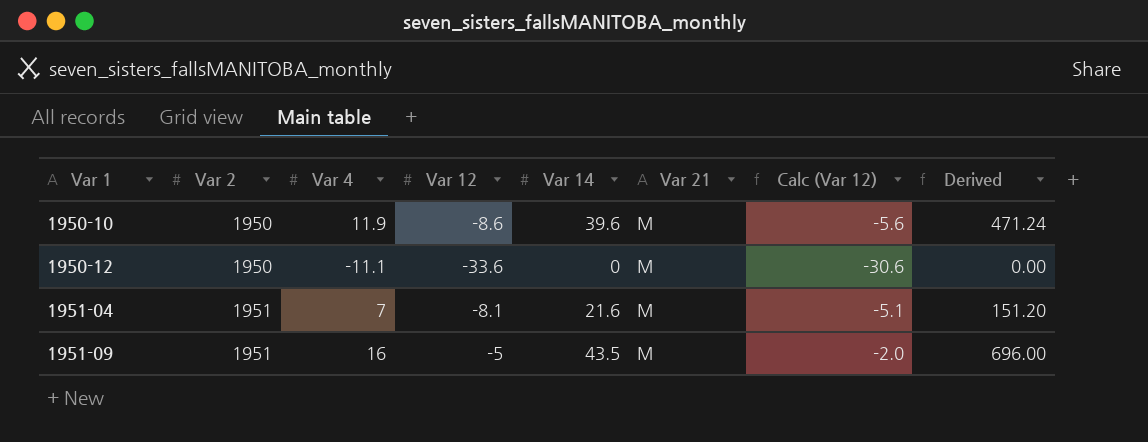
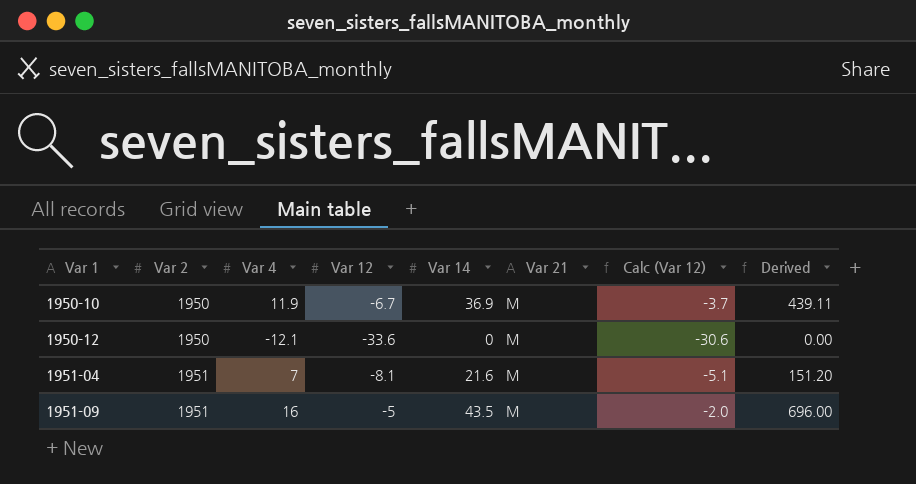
1950-10 | Var 12: -8.6 -> -6.7
1950-10 | Var 14: 39.6 -> 36.9
1950-10 | Calc (Var 12): -5.6 -> -3.7
1950-10 | Derived: 471.24 -> 439.11
1950-12 | Var 4: -11.1 -> -12.1

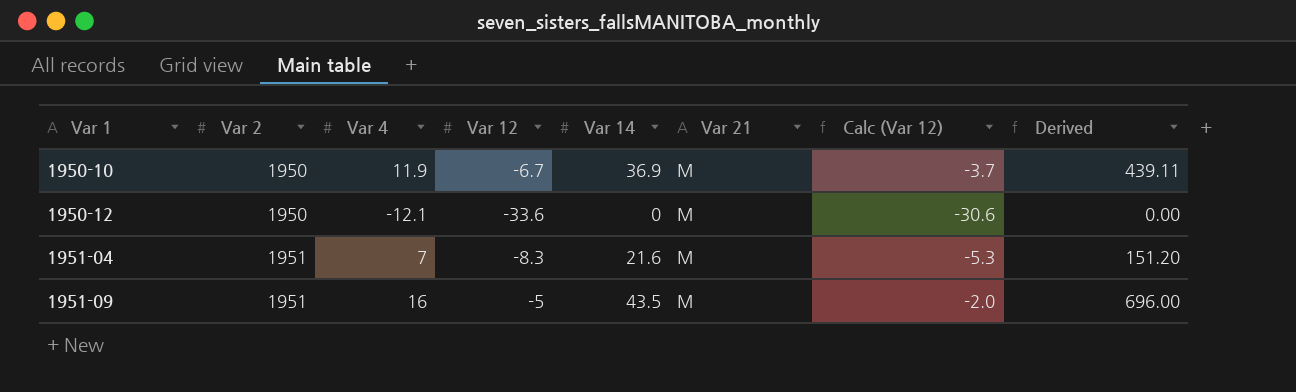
1951-04 | Var 12: -8.1 -> -8.3
1951-04 | Calc (Var 12): -5.1 -> -5.3

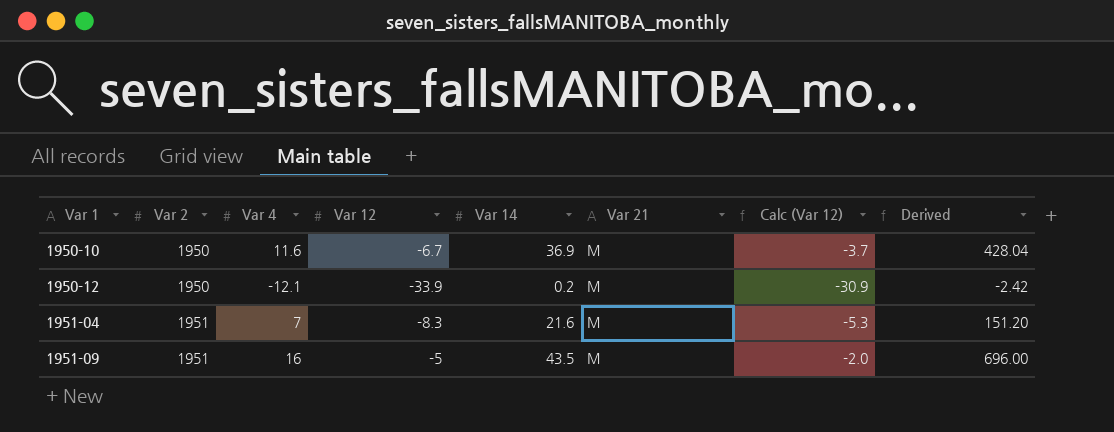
1950-10 | Var 4: 11.9 -> 11.6
1950-10 | Derived: 439.11 -> 428.04
1950-12 | Var 12: -33.6 -> -33.9
1950-12 | Var 14: 0 -> 0.2
1950-12 | Calc (Var 12): -30.6 -> -30.9
1950-12 | Derived: 0.00 -> -2.42

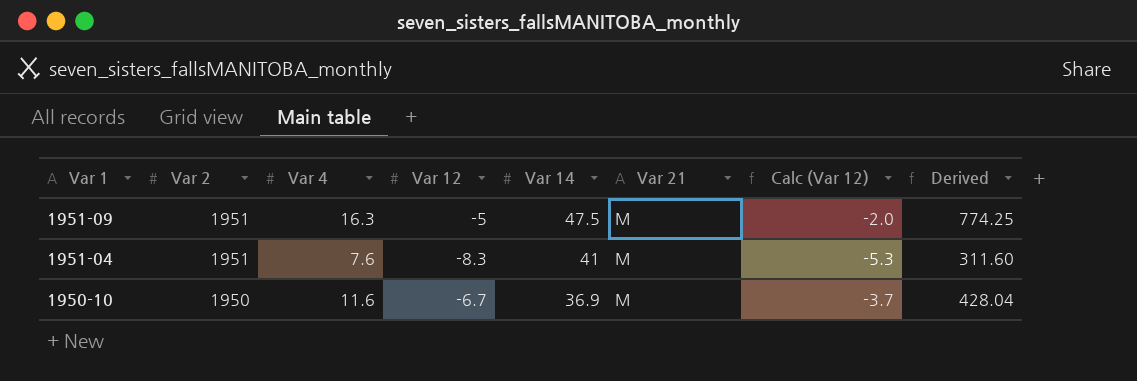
row order: Var 1 ascending -> Var 1 descending
row 1950-12: 1950 | -12.1 | -33.9 | 0.2 | M | -30.9 | -2.42 -> none
1951-09 | Var 4: 16 -> 16.3
1951-09 | Var 14: 43.5 -> 47.5
1951-09 | Derived: 696.00 -> 774.25
1951-04 | Var 4: 7 -> 7.6
1951-04 | Var 14: 21.6 -> 41
1951-04 | Derived: 151.20 -> 311.60

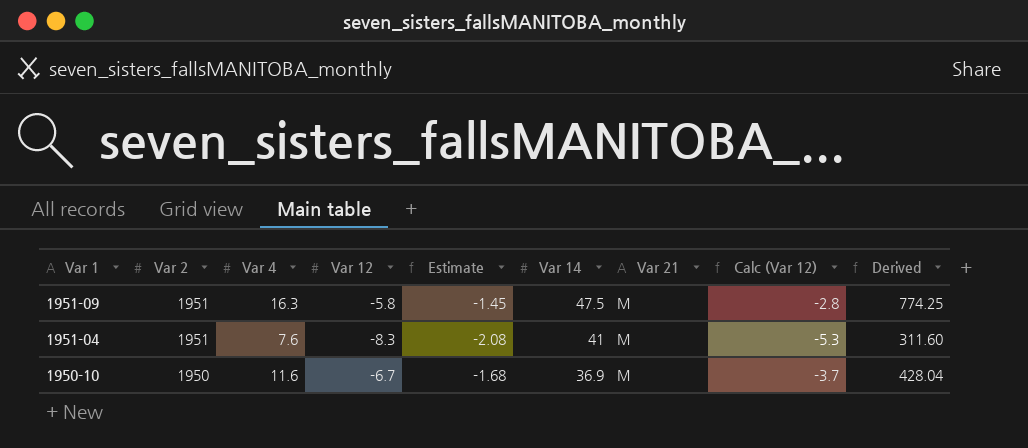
column Estimate | formula: none -> [Var 12] * 0.25
1951-09 | Var 12: -5 -> -5.8
1951-09 | Calc (Var 12): -2.0 -> -2.8

